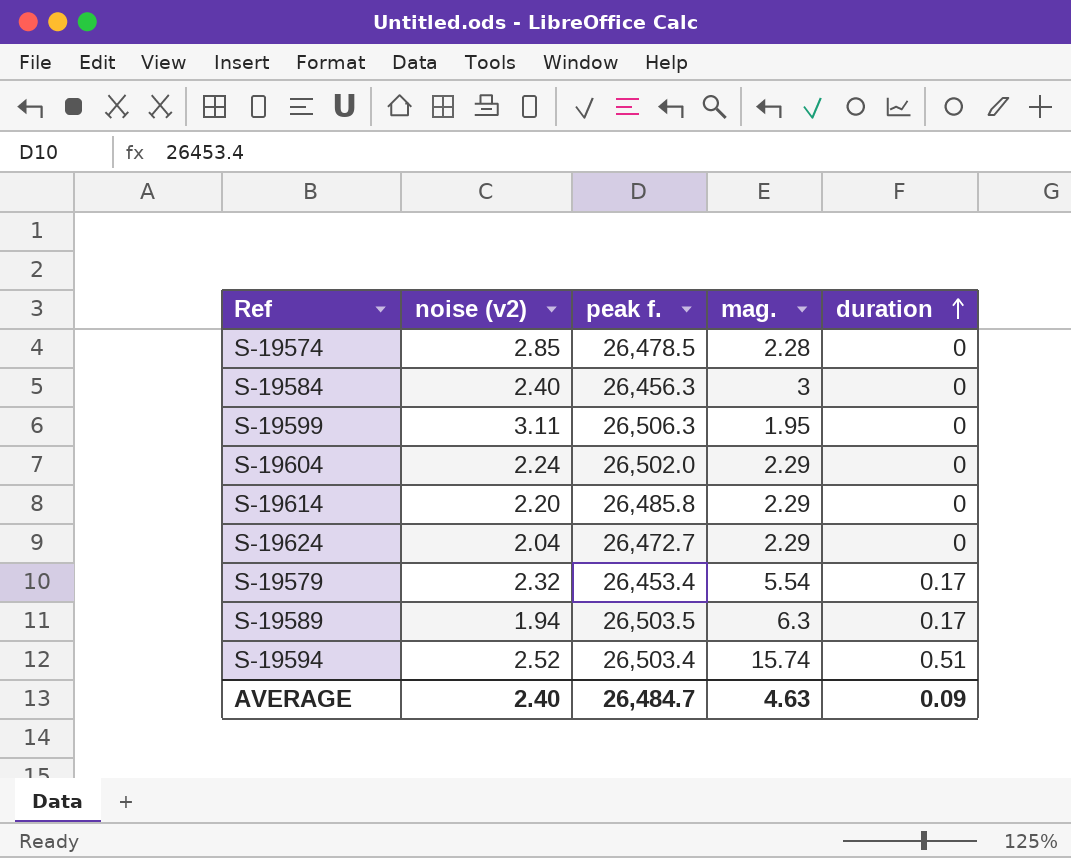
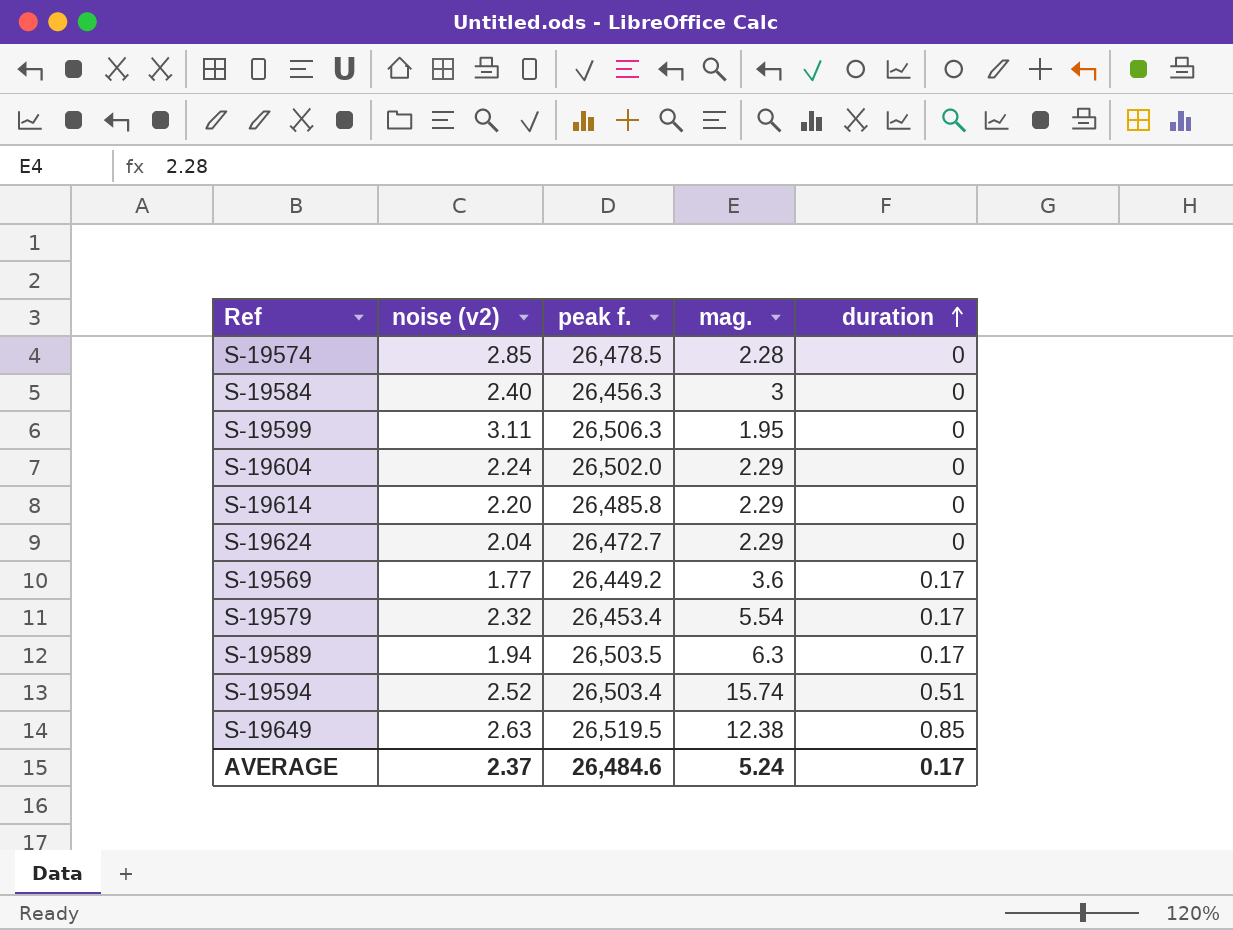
row S-19569: none -> 1.77 | 26,449.2 | 3.6 | 0.17
row S-19649: none -> 2.63 | 26,519.5 | 12.38 | 0.85
AVERAGE | noise (v2): 2.40 -> 2.37
AVERAGE | peak f.: 26,484.7 -> 26,484.6
AVERAGE | mag.: 4.63 -> 5.24
AVERAGE | duration: 0.09 -> 0.17

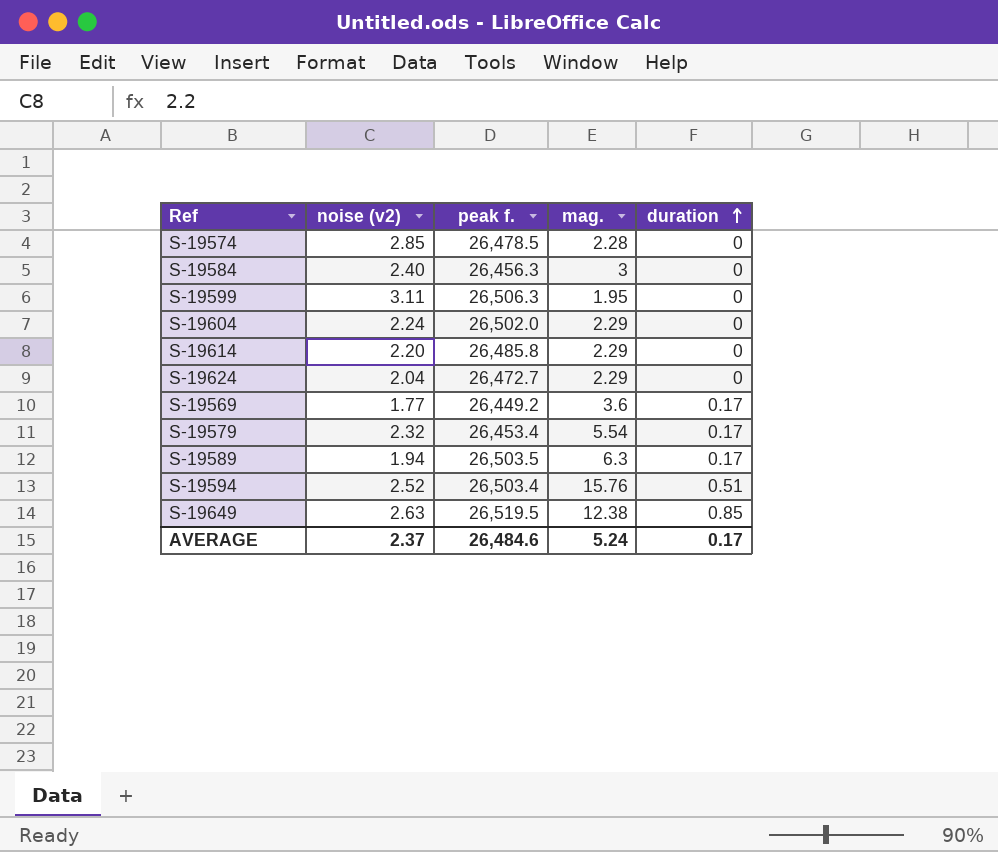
S-19594 | mag.: 15.74 -> 15.76

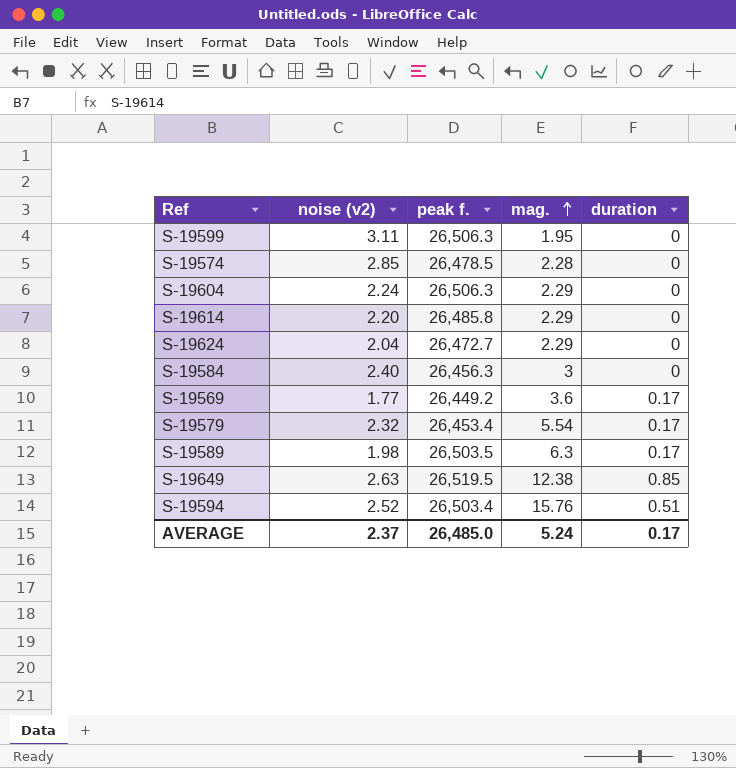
row order: duration ascending -> mag. ascending
S-19604 | peak f.: 26,502.0 -> 26,506.3
S-19589 | noise (v2): 1.94 -> 1.98
AVERAGE | peak f.: 26,484.6 -> 26,485.0

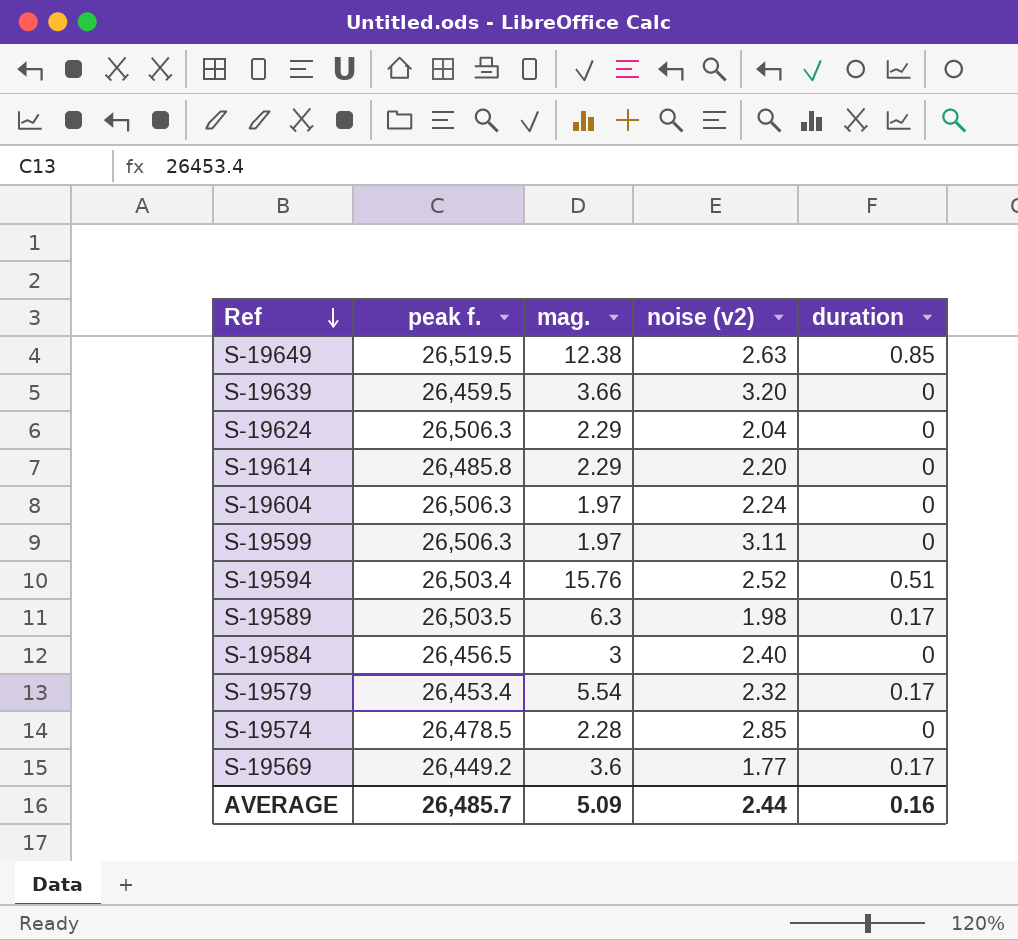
row order: mag. ascending -> Ref descending
column noise (v2) | position: 2 -> 4
row S-19639: none -> 26,459.5 | 3.66 | 3.20 | 0
S-19624 | peak f.: 26,472.7 -> 26,506.3
S-19604 | mag.: 2.29 -> 1.97
S-19599 | mag.: 1.95 -> 1.97
S-19584 | peak f.: 26,456.3 -> 26,456.5
AVERAGE | peak f.: 26,485.0 -> 26,485.7
AVERAGE | mag.: 5.24 -> 5.09
AVERAGE | noise (v2): 2.37 -> 2.44
AVERAGE | duration: 0.17 -> 0.16

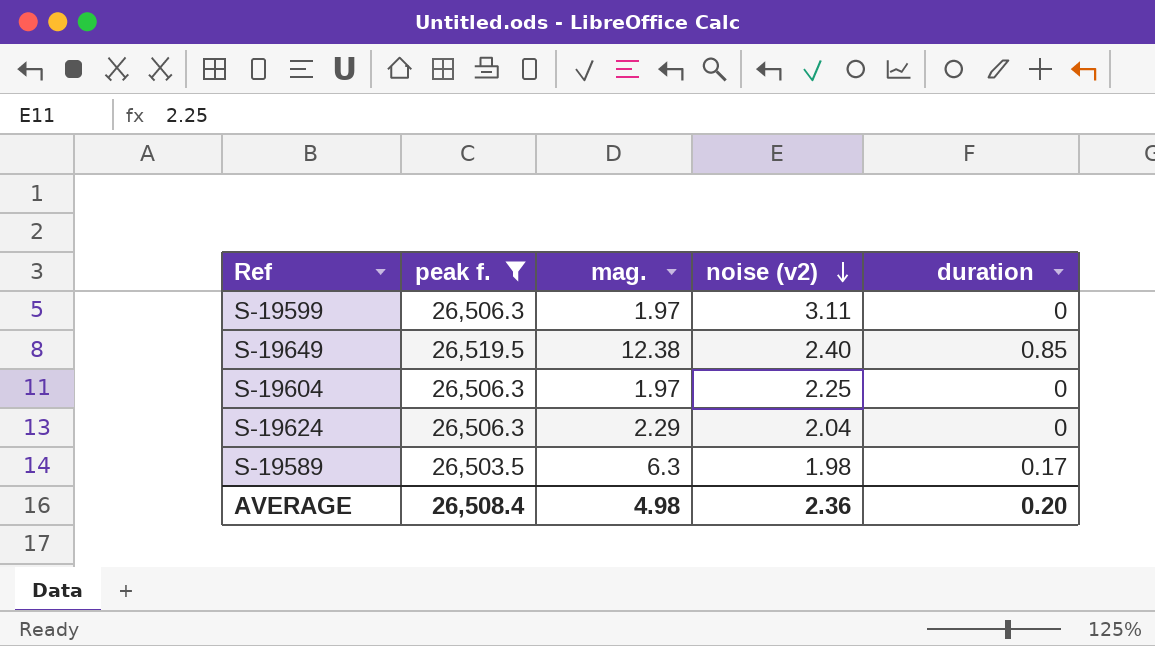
filter: none -> peak f. >= 26,503.5
row order: Ref descending -> noise (v2) descending
S-19649 | noise (v2): 2.63 -> 2.40
S-19604 | noise (v2): 2.24 -> 2.25
AVERAGE | peak f.: 26,485.7 -> 26,508.4
AVERAGE | mag.: 5.09 -> 4.98
AVERAGE | noise (v2): 2.44 -> 2.36
AVERAGE | duration: 0.16 -> 0.20

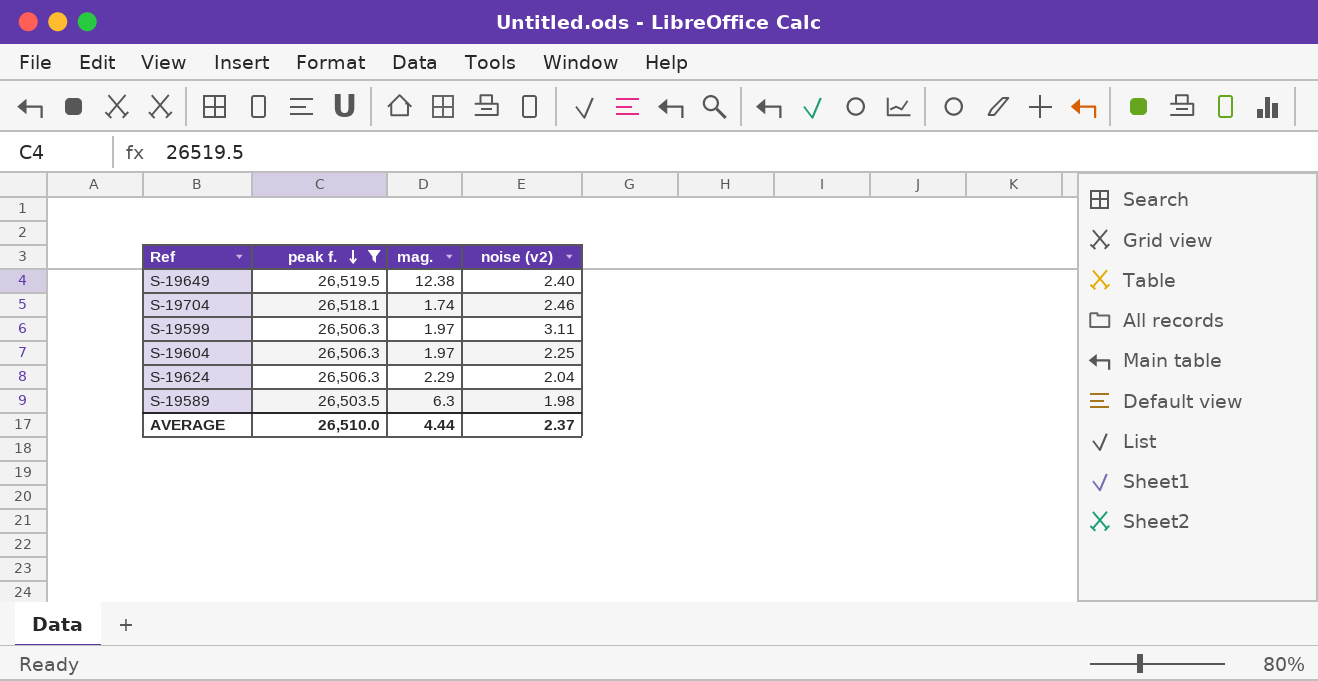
row order: noise (v2) descending -> peak f. descending
column duration | position: 5 -> none
row S-19704: none -> 26,518.1 | 1.74 | 2.46
AVERAGE | peak f.: 26,508.4 -> 26,510.0
AVERAGE | mag.: 4.98 -> 4.44
AVERAGE | noise (v2): 2.36 -> 2.37

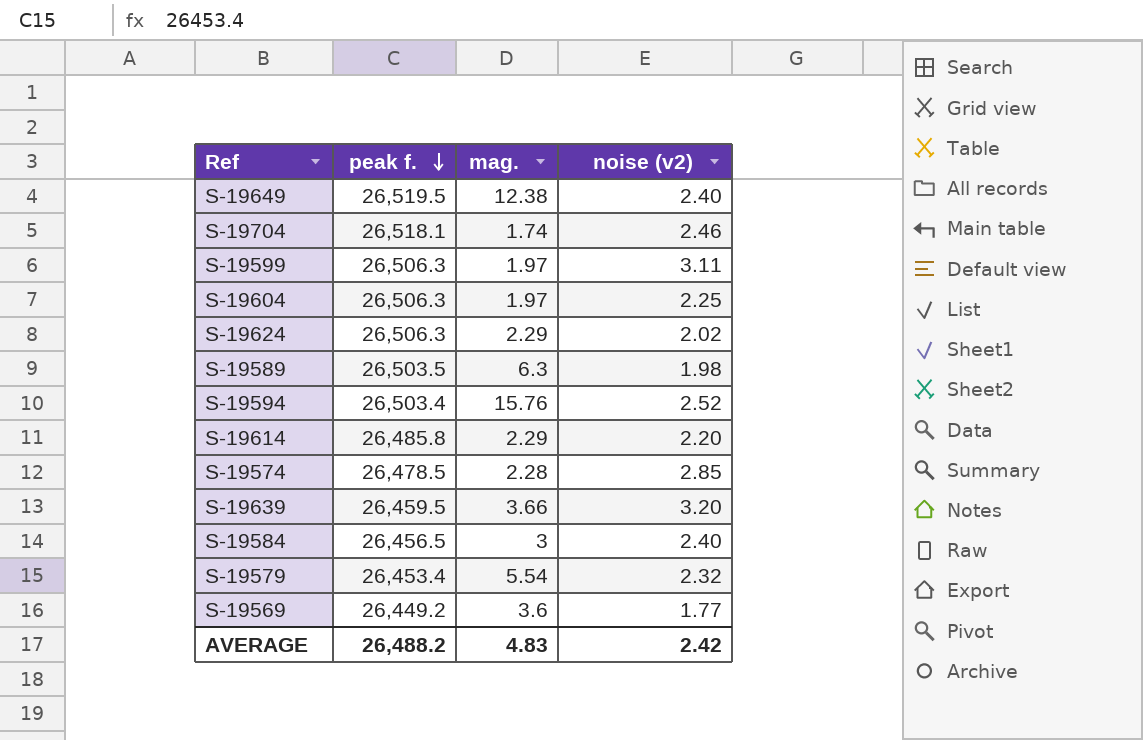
filter: peak f. >= 26,503.5 -> none
S-19624 | noise (v2): 2.04 -> 2.02
AVERAGE | peak f.: 26,510.0 -> 26,488.2
AVERAGE | mag.: 4.44 -> 4.83
AVERAGE | noise (v2): 2.37 -> 2.42

